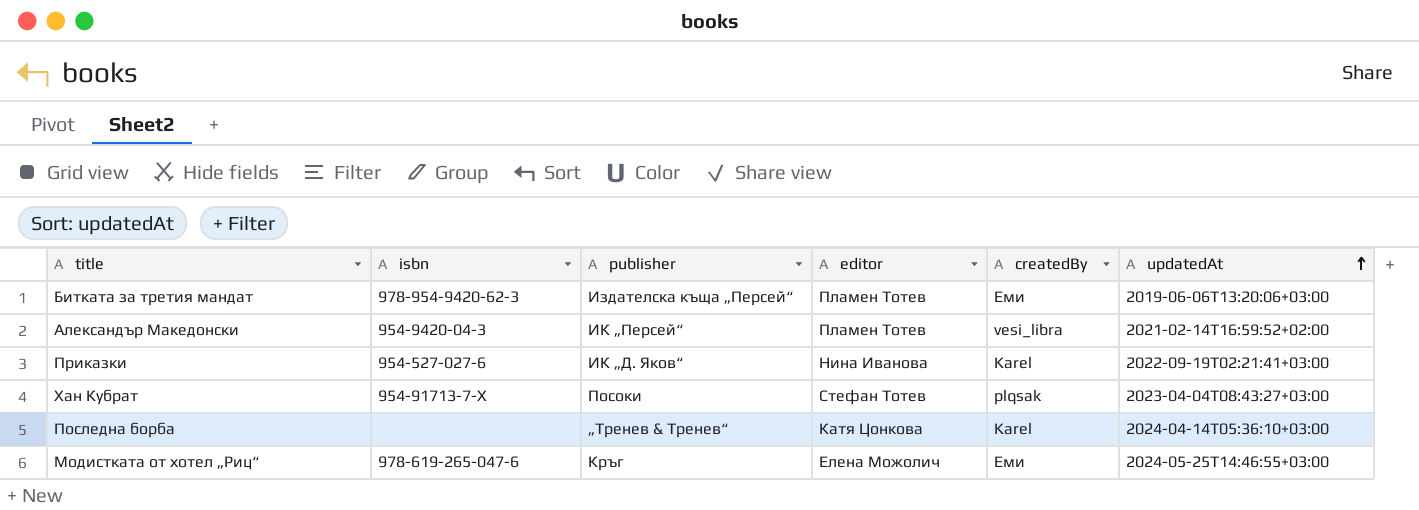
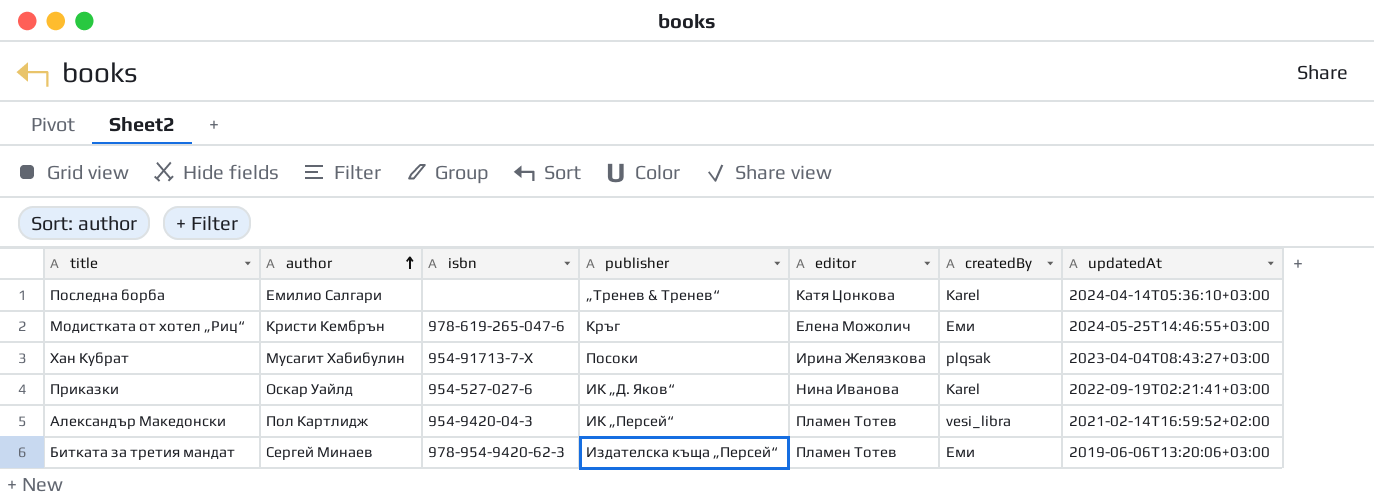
row order: updatedAt ascending -> author ascending
column author | position: none -> 2
Хан Кубрат | editor: Стефан Тотев -> Ирина Желязкова

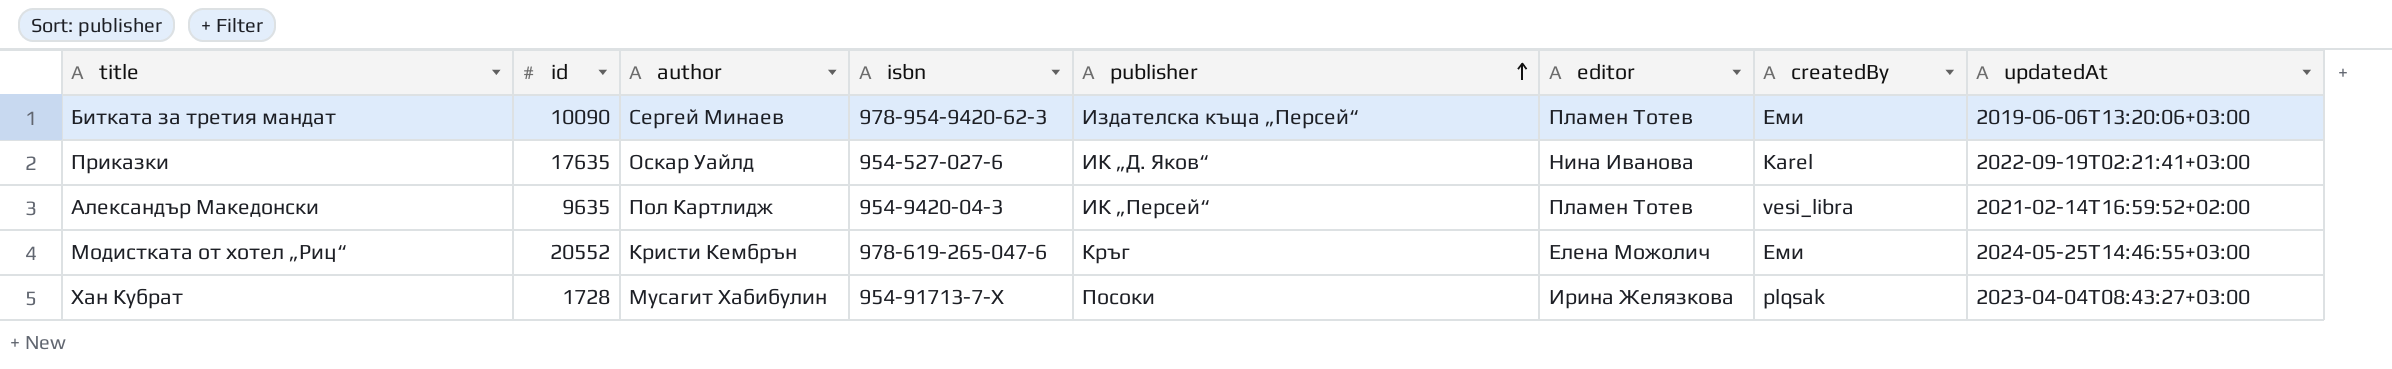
row order: author ascending -> publisher ascending
column id | position: none -> 2
row Последна борба: Емилио Салгари | none | „Тренев & Тренев“ | Катя Цонкова | Karel | 2024-04-14T05:36:10+03:00 -> none

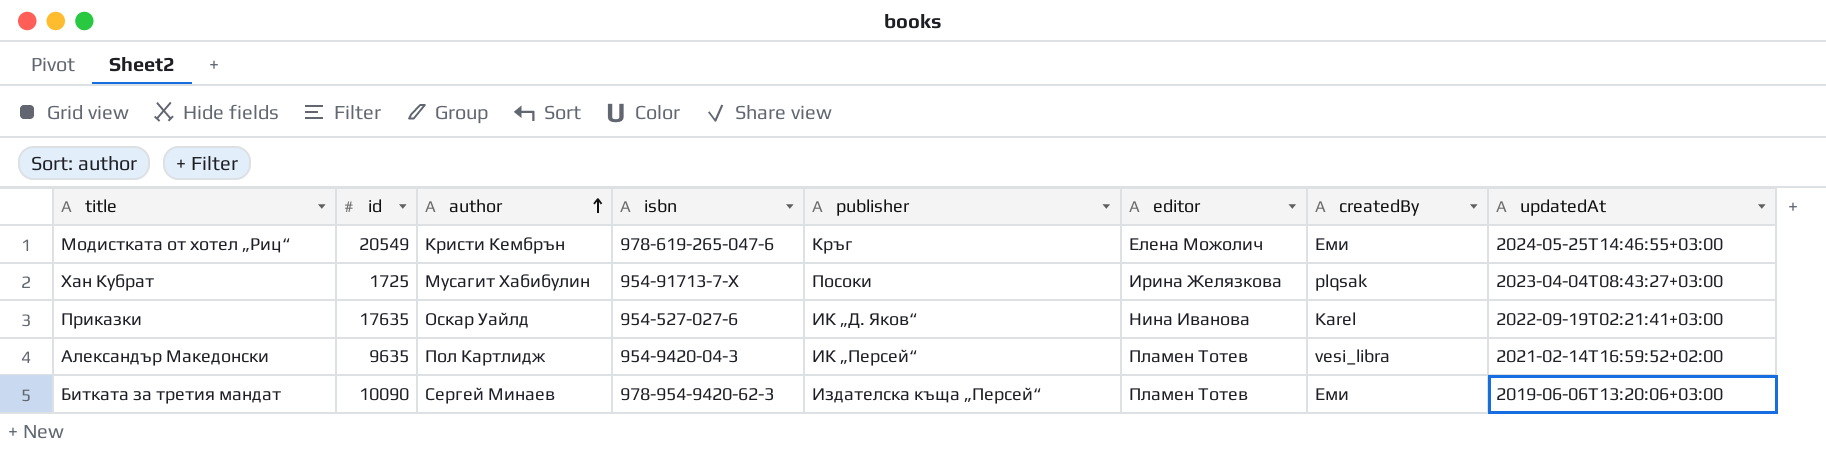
row order: publisher ascending -> author ascending
Модистката от хотел „Риц“ | id: 20552 -> 20549
Хан Кубрат | id: 1728 -> 1725

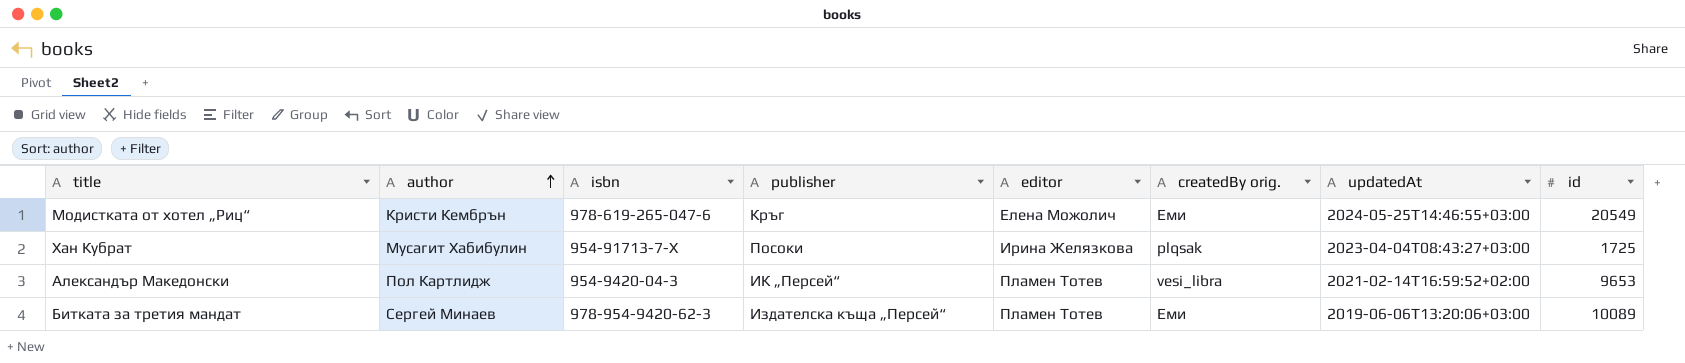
column name: createdBy -> createdBy orig.
column id | position: 2 -> 8
row Приказки: 17635 | Оскар Уайлд | 954-527-027-6 | ИК „Д. Яков“ | Нина Иванова | Karel | 2022-09-19T02:21:41+03:00 -> none
Александър Македонски | id: 9635 -> 9653
Битката за третия мандат | id: 10090 -> 10089

